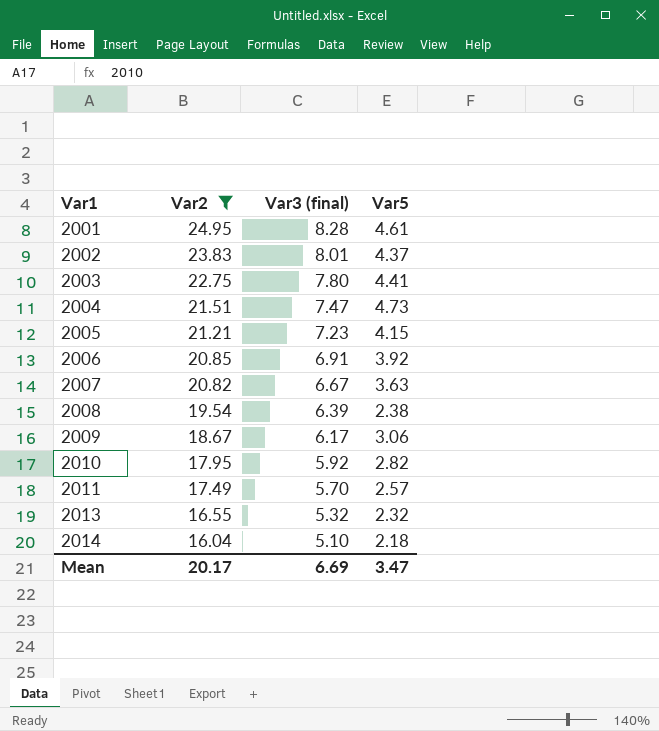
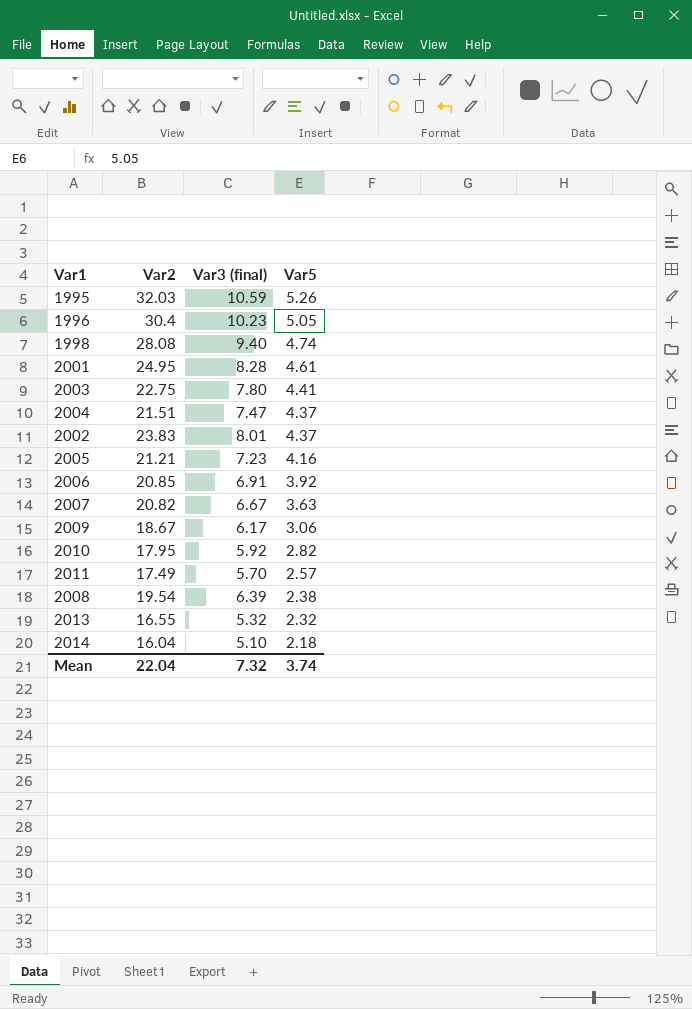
filter: Var2 <= 24.95 -> none
row order: Var1 ascending -> Var5 descending
2004 | Var5: 4.73 -> 4.37
2005 | Var5: 4.15 -> 4.16
Mean | Var2: 20.17 -> 22.04
Mean | Var3 (final): 6.69 -> 7.32
Mean | Var5: 3.47 -> 3.74

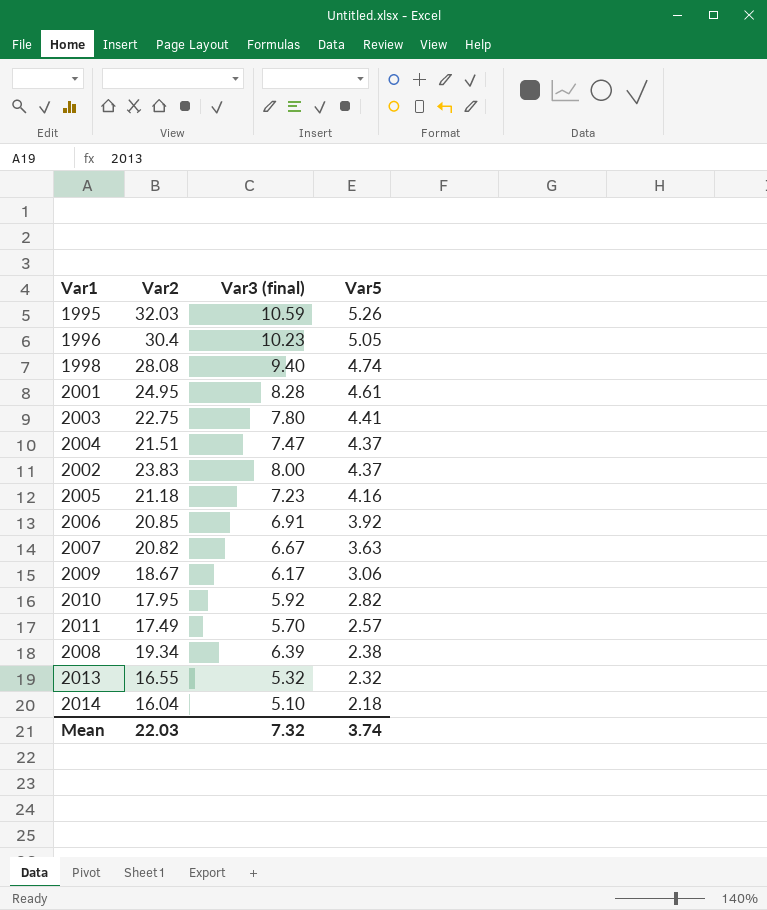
2002 | Var3 (final): 8.01 -> 8.00
2005 | Var2: 21.21 -> 21.18
2008 | Var2: 19.54 -> 19.34
Mean | Var2: 22.04 -> 22.03

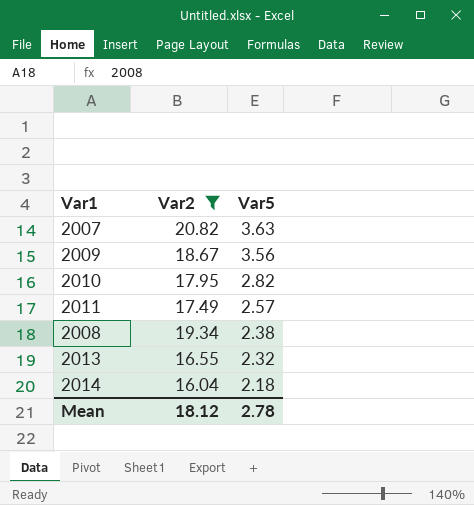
filter: none -> Var2 <= 20.82
column Var3 (final) | position: 3 -> none
2009 | Var5: 3.06 -> 3.56
Mean | Var2: 22.03 -> 18.12
Mean | Var5: 3.74 -> 2.78

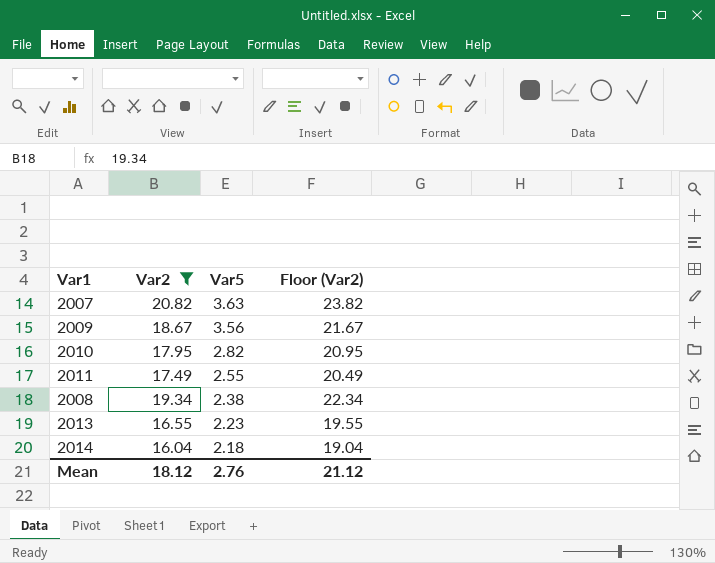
column Floor (Var2) | formula: none -> [Var2] + 3
2011 | Var5: 2.57 -> 2.55
2013 | Var5: 2.32 -> 2.23
Mean | Var5: 2.78 -> 2.76

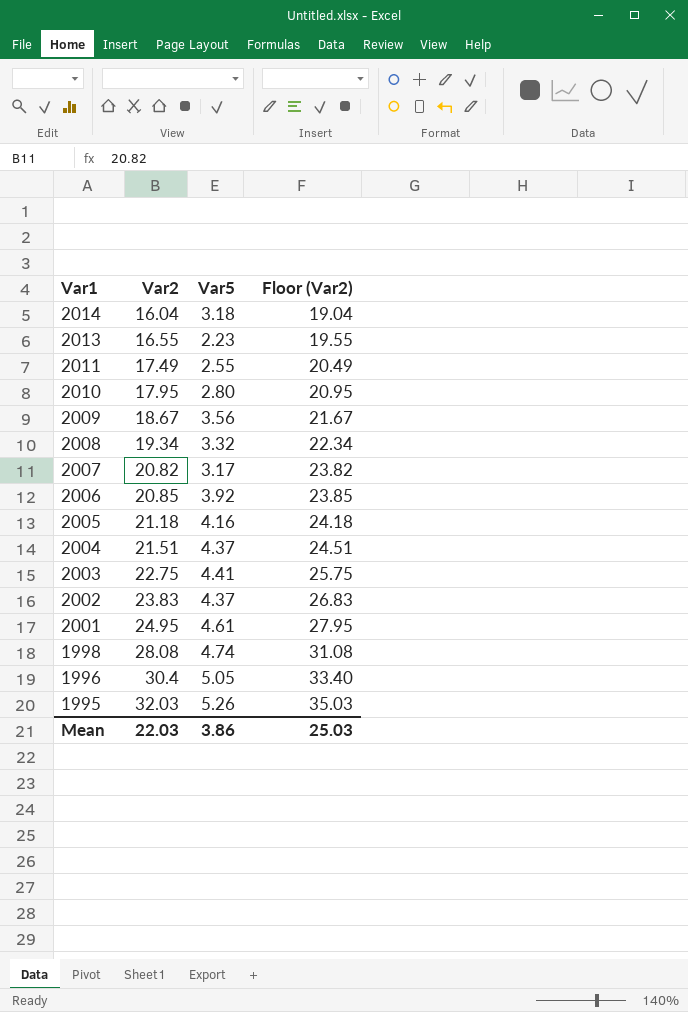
filter: Var2 <= 20.82 -> none
row order: Var5 descending -> Var1 descending
2014 | Var5: 2.18 -> 3.18
2010 | Var5: 2.82 -> 2.80
2008 | Var5: 2.38 -> 3.32
2007 | Var5: 3.63 -> 3.17
Mean | Var2: 18.12 -> 22.03
Mean | Var5: 2.76 -> 3.86
Mean | Floor (Var2): 21.12 -> 25.03

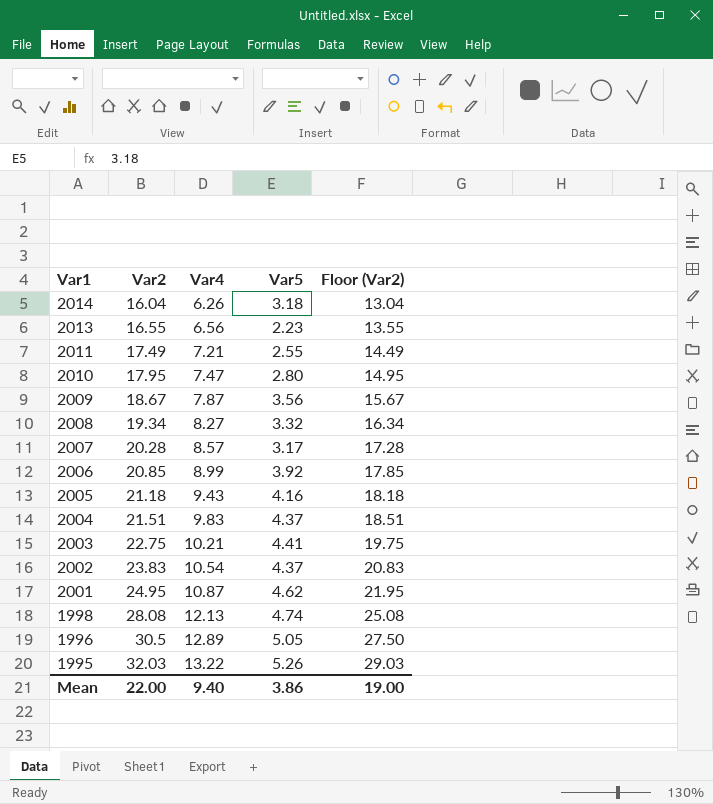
column Var4 | position: none -> 3
column Floor (Var2) | formula: [Var2] + 3 -> [Var2] - 3
2007 | Var2: 20.82 -> 20.28
2001 | Var5: 4.61 -> 4.62
1996 | Var2: 30.4 -> 30.5
Mean | Var2: 22.03 -> 22.00
Mean | Floor (Var2): 25.03 -> 19.00

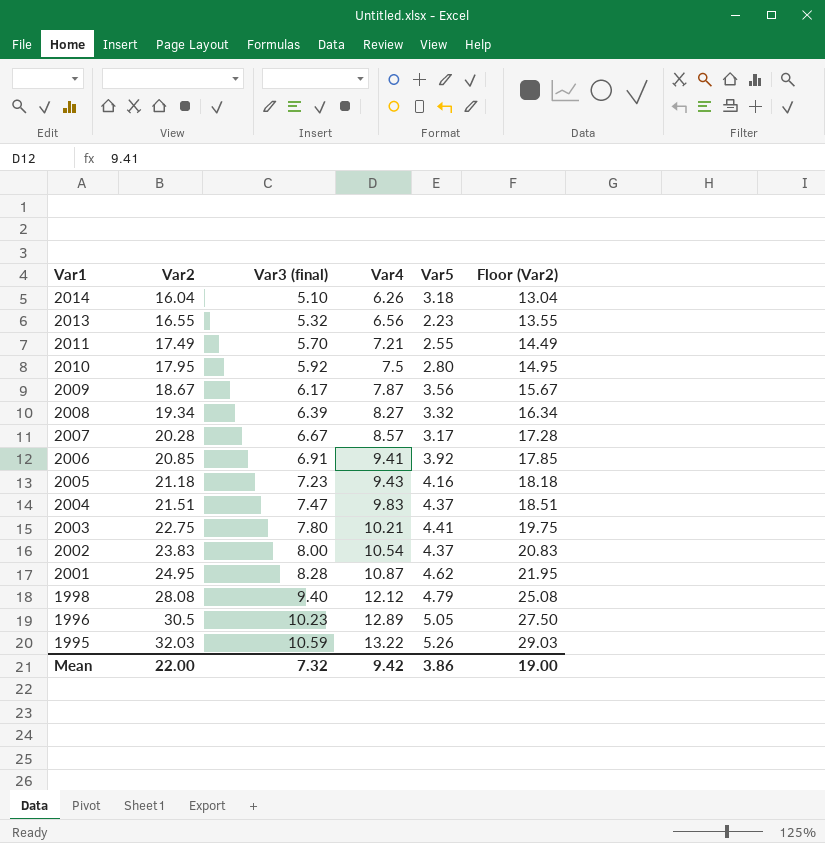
column Var3 (final) | position: none -> 3
2010 | Var4: 7.47 -> 7.5
2006 | Var4: 8.99 -> 9.41
1998 | Var4: 12.13 -> 12.12
1998 | Var5: 4.74 -> 4.79
Mean | Var4: 9.40 -> 9.42

